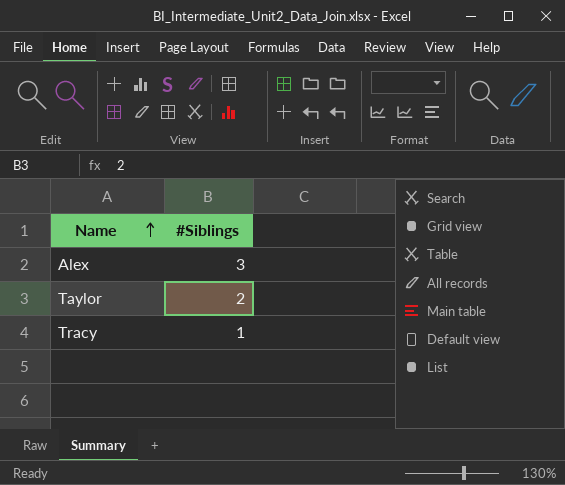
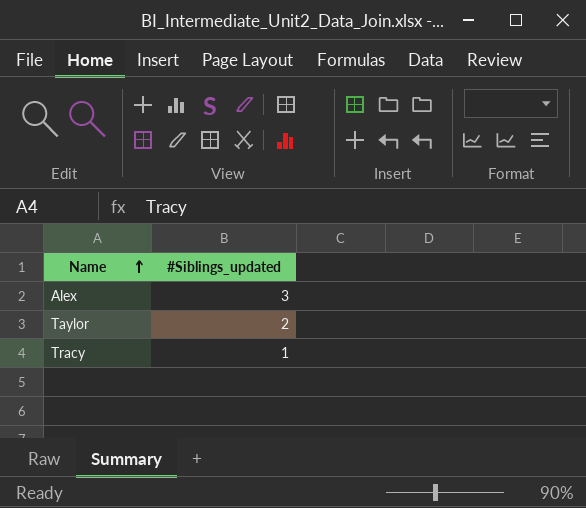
column name: #Siblings -> #Siblings_updated

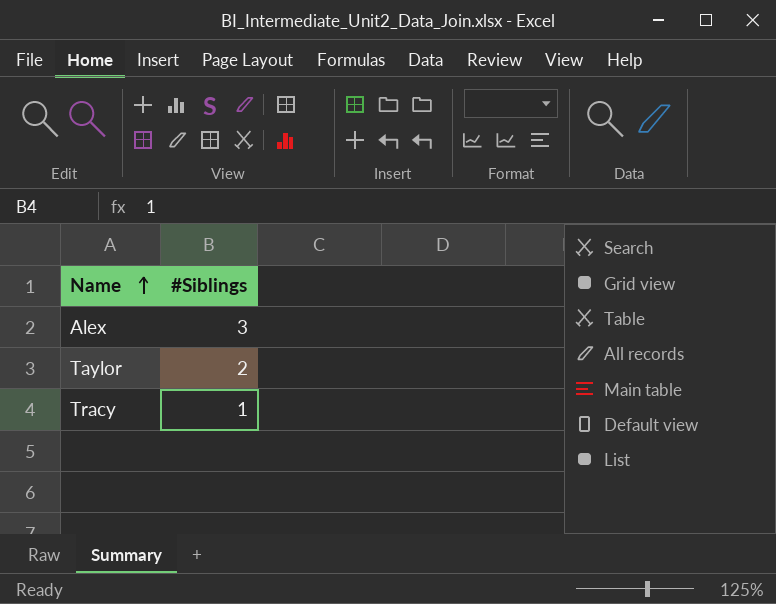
column name: #Siblings_updated -> #Siblings

